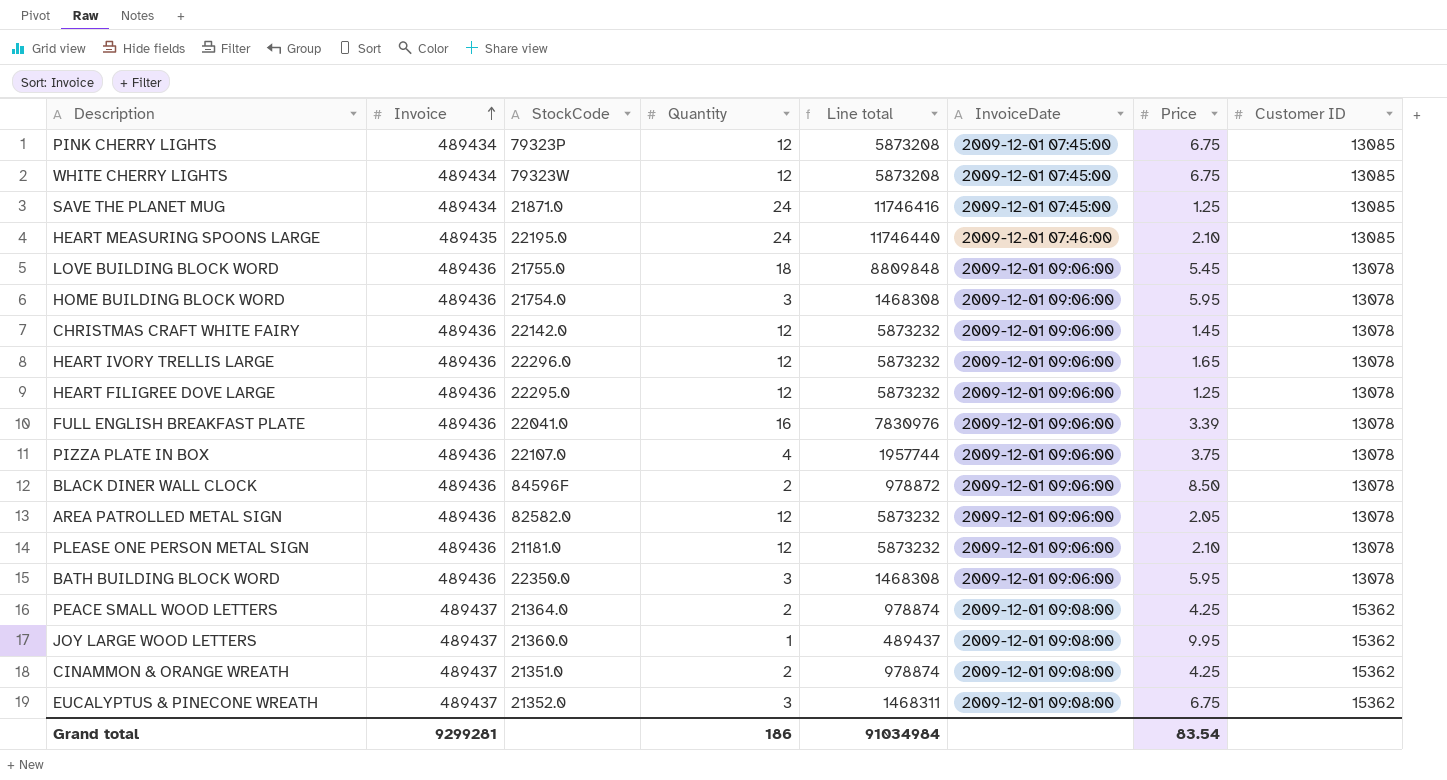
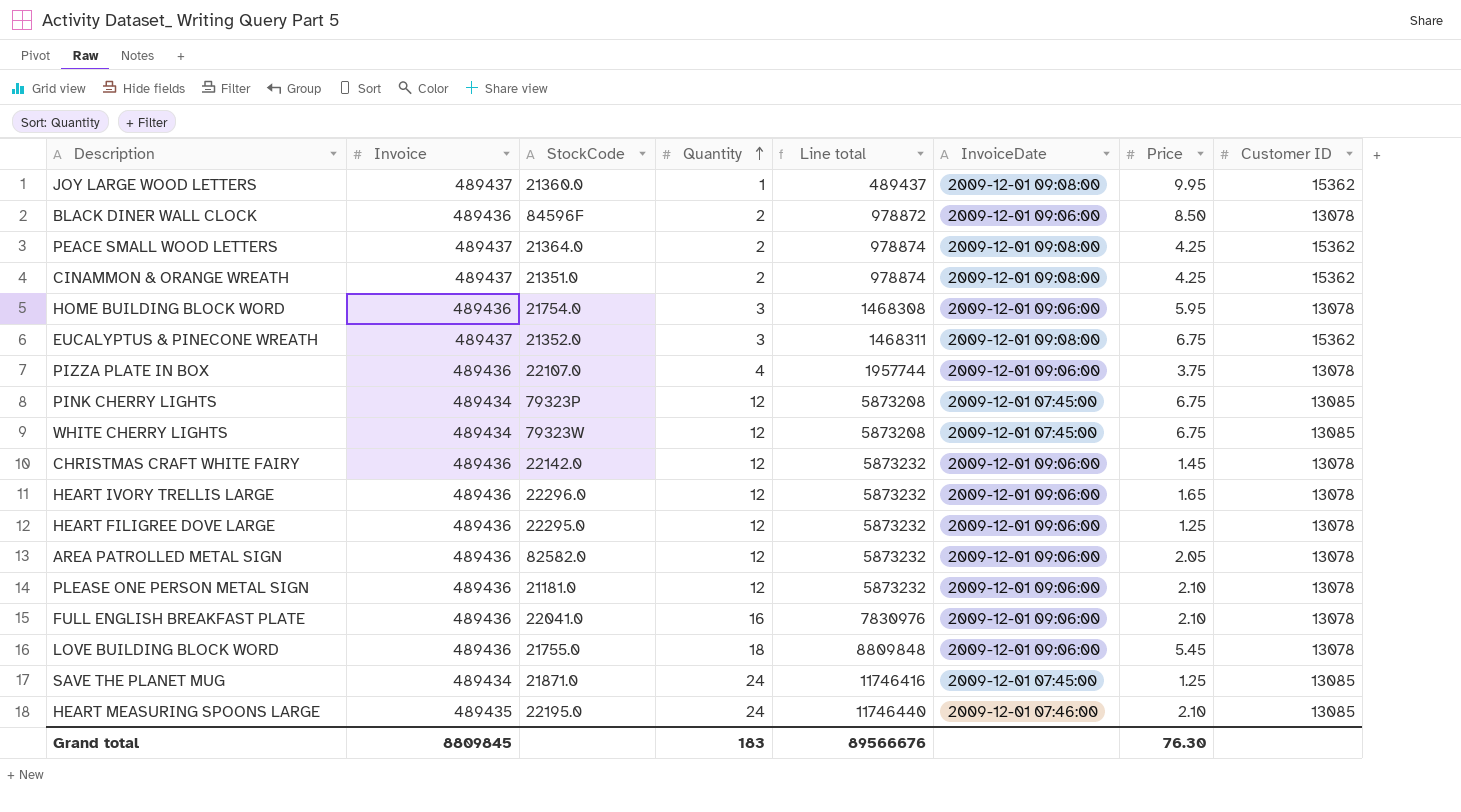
row order: Invoice ascending -> Quantity ascending
row BATH BUILDING BLOCK WORD: 489436 | 22350.0 | 3 | 1468308 | 2009-12-01 09:06:00 | 5.95 | 13078 -> none
FULL ENGLISH BREAKFAST PLATE | Price: 3.39 -> 2.10
Grand total | Invoice: 9299281 -> 8809845
Grand total | Quantity: 186 -> 183
Grand total | Line total: 91034984 -> 89566676
Grand total | Price: 83.54 -> 76.30

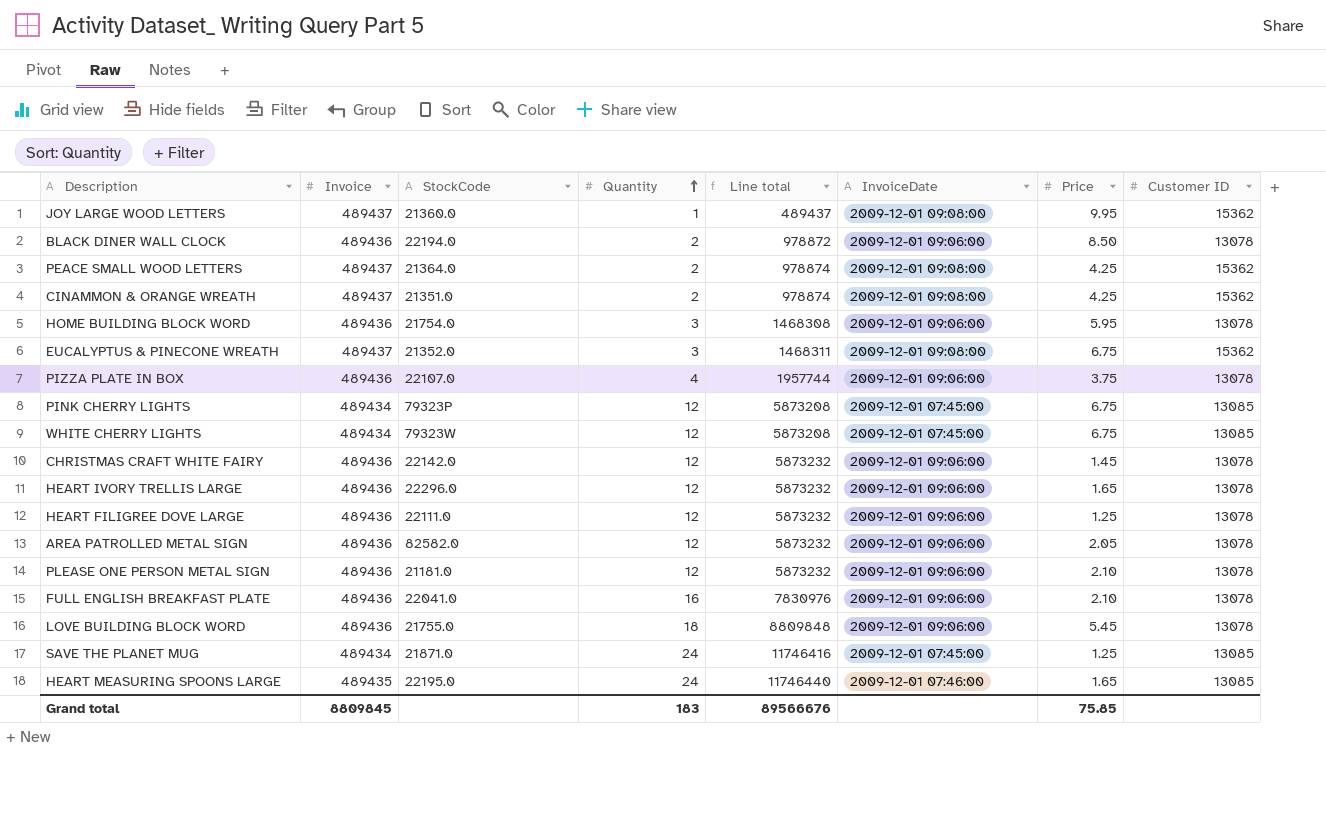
BLACK DINER WALL CLOCK | StockCode: 84596F -> 22194.0
HEART FILIGREE DOVE LARGE | StockCode: 22295.0 -> 22111.0
HEART MEASURING SPOONS LARGE | Price: 2.10 -> 1.65
Grand total | Price: 76.30 -> 75.85

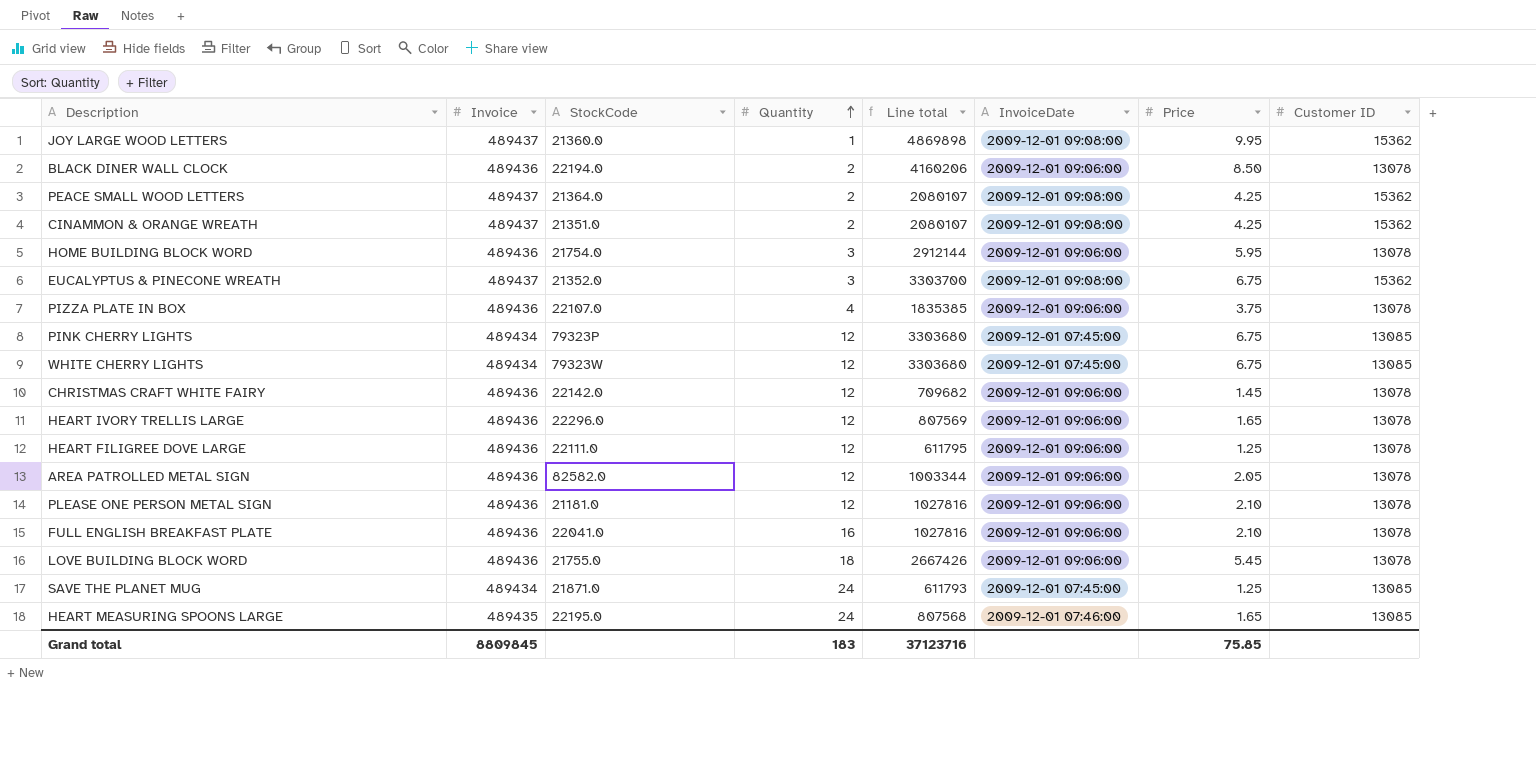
column Line total | formula: [Invoice] * [Quantity] -> [Invoice] * [Price]
Grand total | Line total: 89566676 -> 37123716

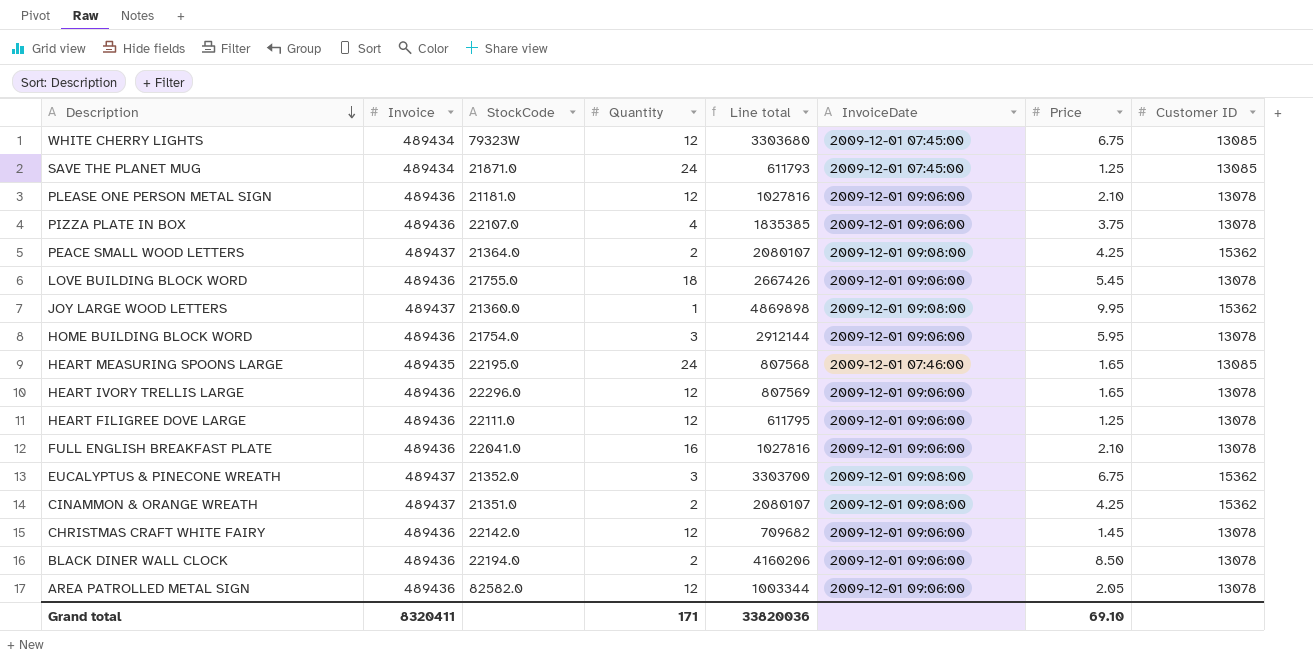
row order: Quantity ascending -> Description descending
row PINK CHERRY LIGHTS: 489434 | 79323P | 12 | 3303680 | 2009-12-01 07:45:00 | 6.75 | 13085 -> none
Grand total | Invoice: 8809845 -> 8320411
Grand total | Quantity: 183 -> 171
Grand total | Line total: 37123716 -> 33820036
Grand total | Price: 75.85 -> 69.10

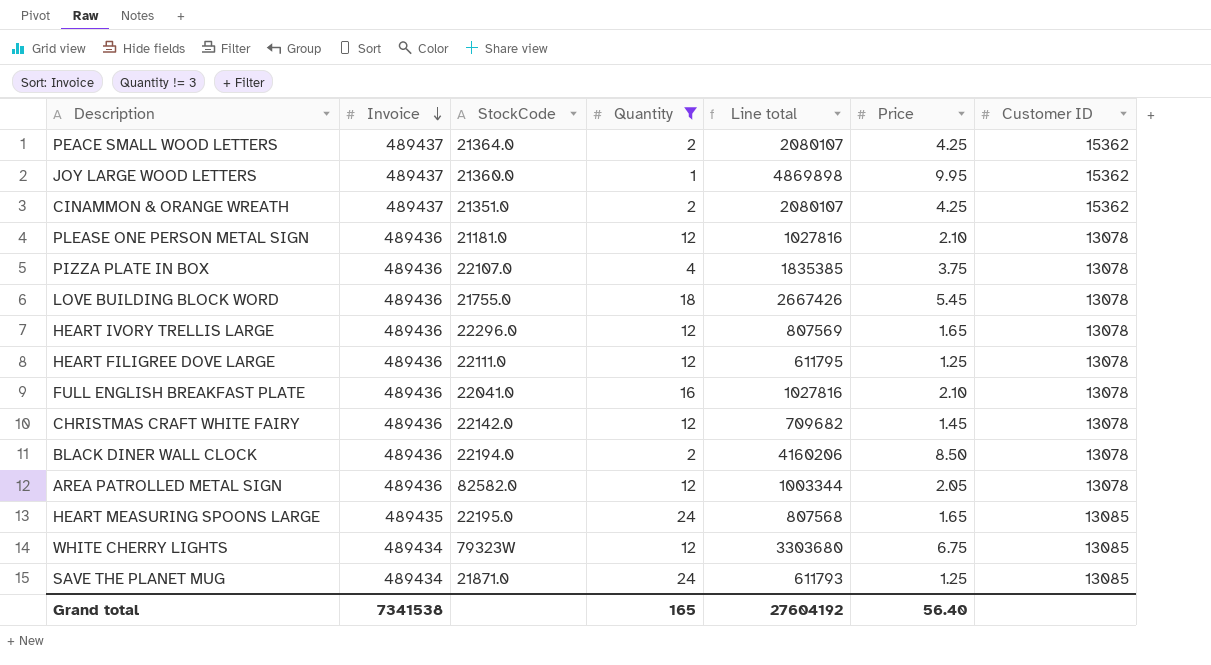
filter: none -> Quantity != 3
row order: Description descending -> Invoice descending
column InvoiceDate | position: 6 -> none
Grand total | Invoice: 8320411 -> 7341538
Grand total | Quantity: 171 -> 165
Grand total | Line total: 33820036 -> 27604192
Grand total | Price: 69.10 -> 56.40

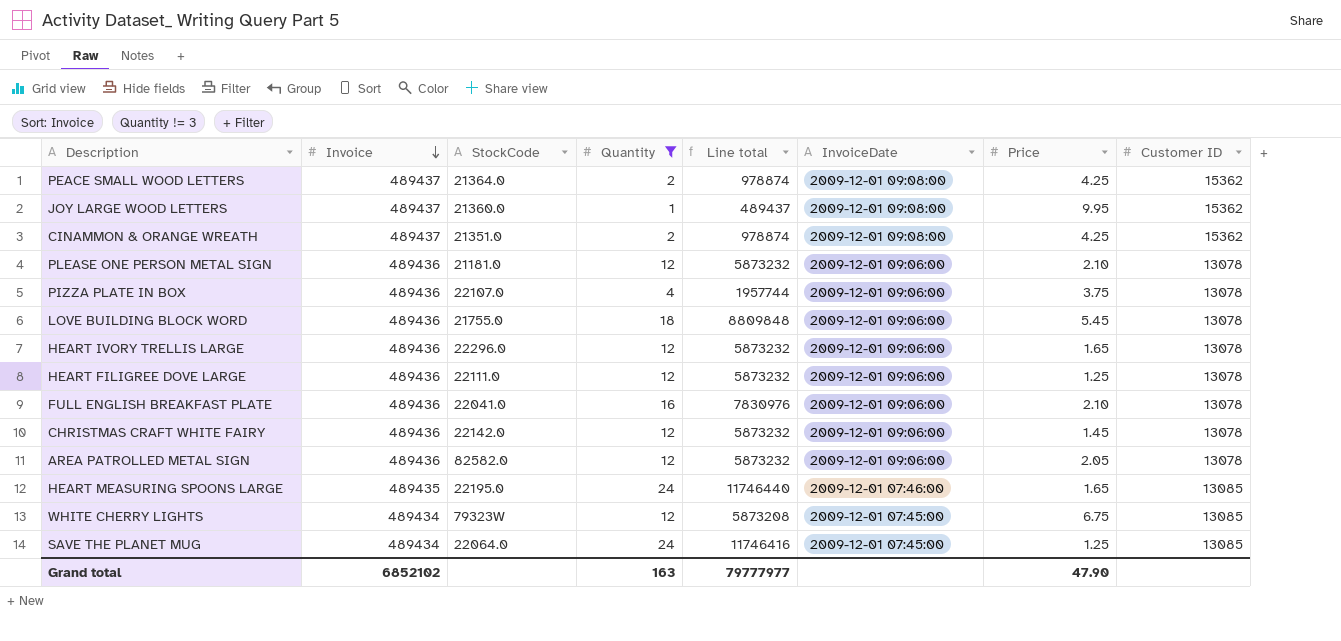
column Line total | formula: [Invoice] * [Price] -> [Invoice] * [Quantity]
column InvoiceDate | position: none -> 6
row BLACK DINER WALL CLOCK: 489436 | 22194.0 | 2 | 4160206 | 8.50 | 13078 -> none
SAVE THE PLANET MUG | StockCode: 21871.0 -> 22064.0
Grand total | Invoice: 7341538 -> 6852102
Grand total | Quantity: 165 -> 163
Grand total | Line total: 27604192 -> 79777977
Grand total | Price: 56.40 -> 47.90

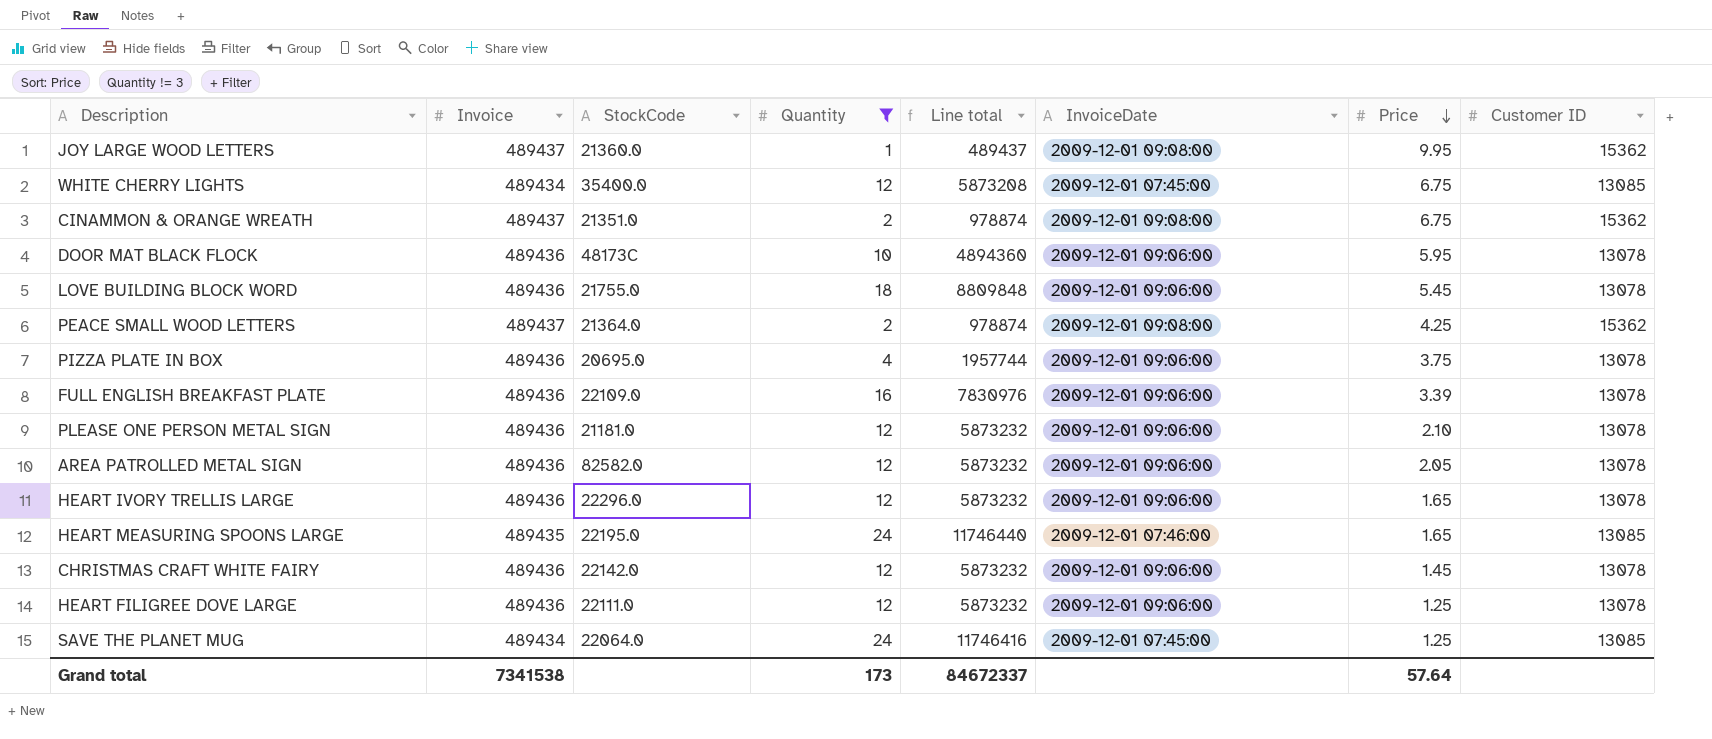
row order: Invoice descending -> Price descending
WHITE CHERRY LIGHTS | StockCode: 79323W -> 35400.0
CINAMMON & ORANGE WREATH | Price: 4.25 -> 6.75
row DOOR MAT BLACK FLOCK: none -> 489436 | 48173C | 10 | 4894360 | 2009-12-01 09:06:00 | 5.95 | 13078
PIZZA PLATE IN BOX | StockCode: 22107.0 -> 20695.0
FULL ENGLISH BREAKFAST PLATE | StockCode: 22041.0 -> 22109.0
FULL ENGLISH BREAKFAST PLATE | Price: 2.10 -> 3.39
Grand total | Invoice: 6852102 -> 7341538
Grand total | Quantity: 163 -> 173
Grand total | Line total: 79777977 -> 84672337
Grand total | Price: 47.90 -> 57.64

